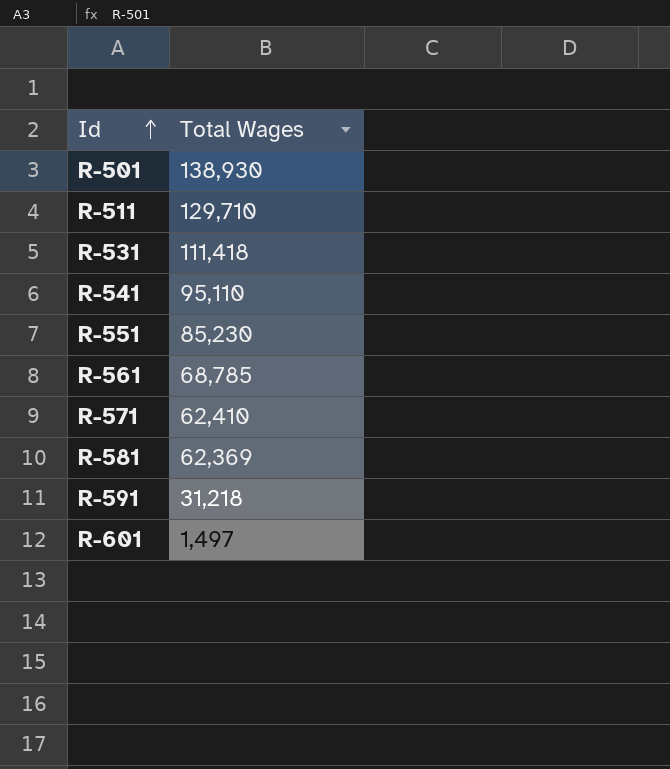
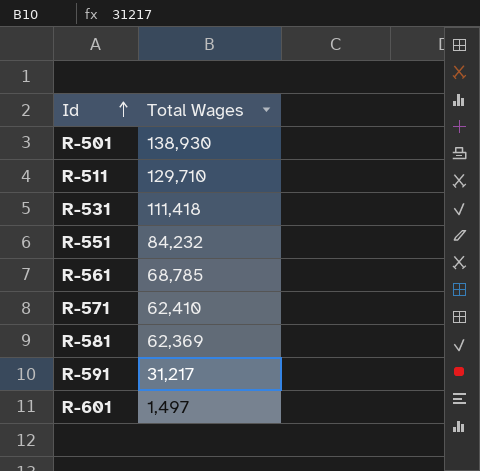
row R-541: 95,110 -> none
R-551 | Total Wages: 85,230 -> 84,232
R-591 | Total Wages: 31,218 -> 31,217

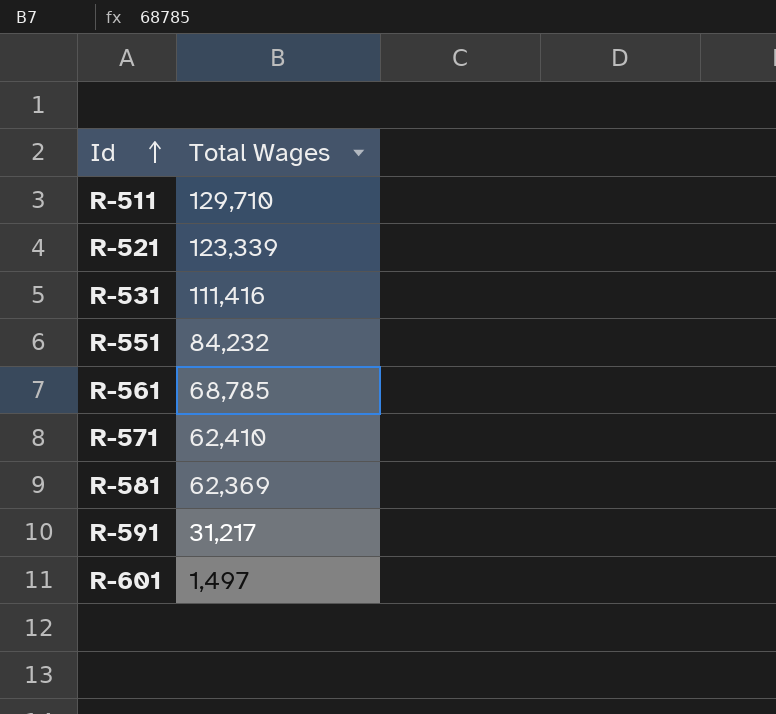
row R-501: 138,930 -> none
row R-521: none -> 123,339
R-531 | Total Wages: 111,418 -> 111,416

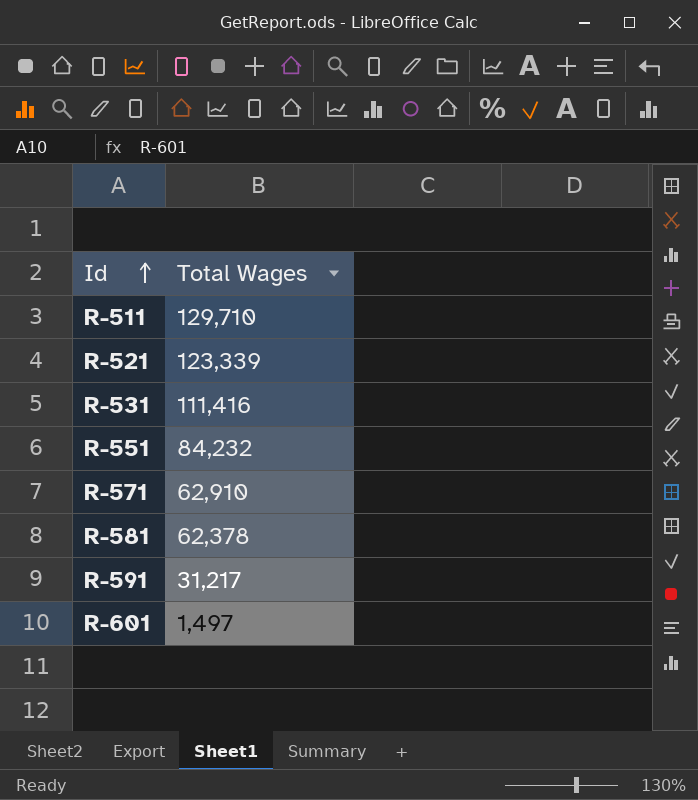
row R-561: 68,785 -> none
R-571 | Total Wages: 62,410 -> 62,910
R-581 | Total Wages: 62,369 -> 62,378

